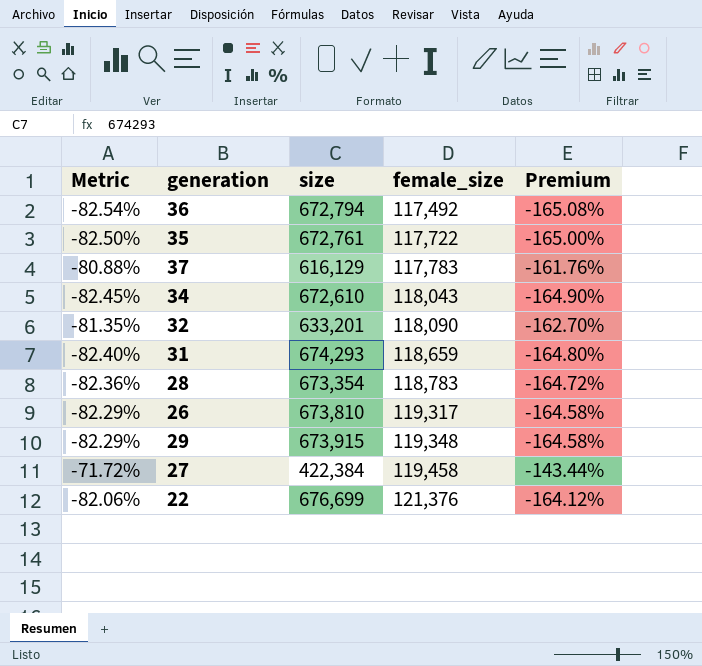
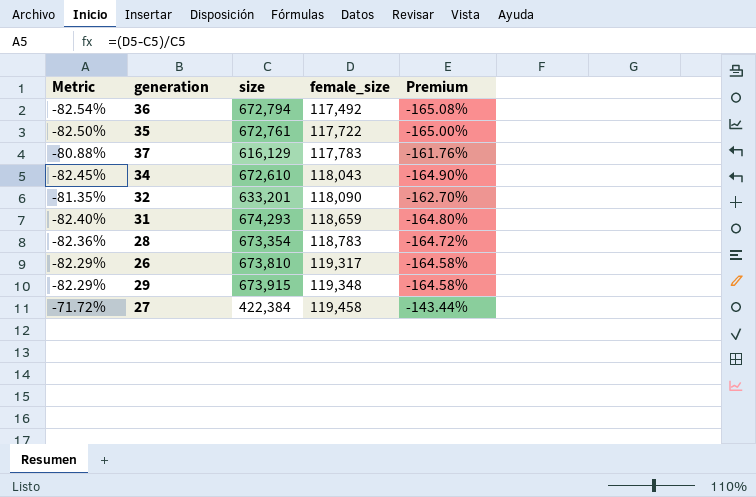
row 22: -82.06% | 676,699 | 121,376 | -164.12% -> none

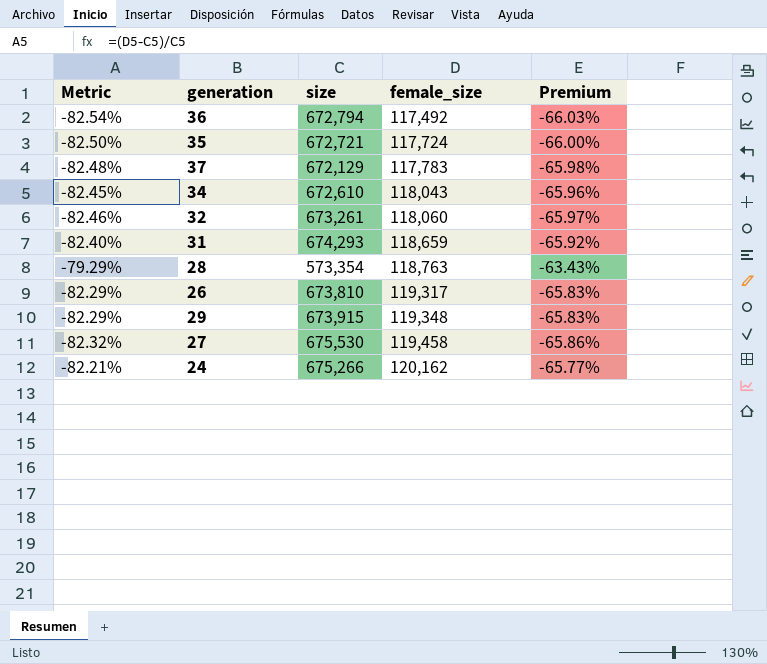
column Premium | formula: [Metric] * 2 -> [Metric] * 0.8
35 | size: 672,761 -> 672,721
35 | female_size: 117,722 -> 117,724
37 | Metric: -80.88% -> -82.48%
37 | size: 616,129 -> 672,129
32 | Metric: -81.35% -> -82.46%
32 | size: 633,201 -> 673,261
32 | female_size: 118,090 -> 118,060
28 | Metric: -82.36% -> -79.29%
28 | size: 673,354 -> 573,354
28 | female_size: 118,783 -> 118,763
27 | Metric: -71.72% -> -82.32%
27 | size: 422,384 -> 675,530
row 24: none -> -82.21% | 675,266 | 120,162 | -65.77%

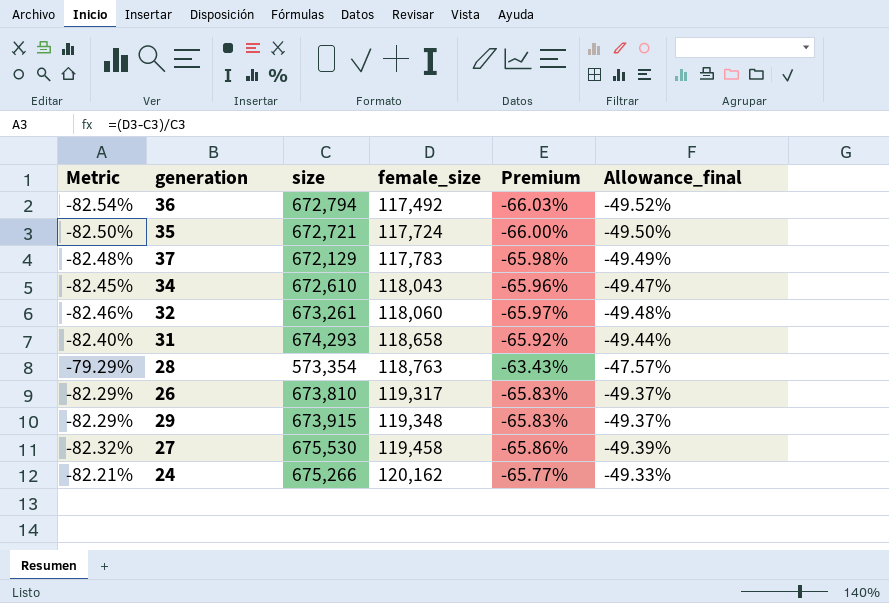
column Allowance_final | formula: none -> [Metric] * 0.6
31 | female_size: 118,659 -> 118,658

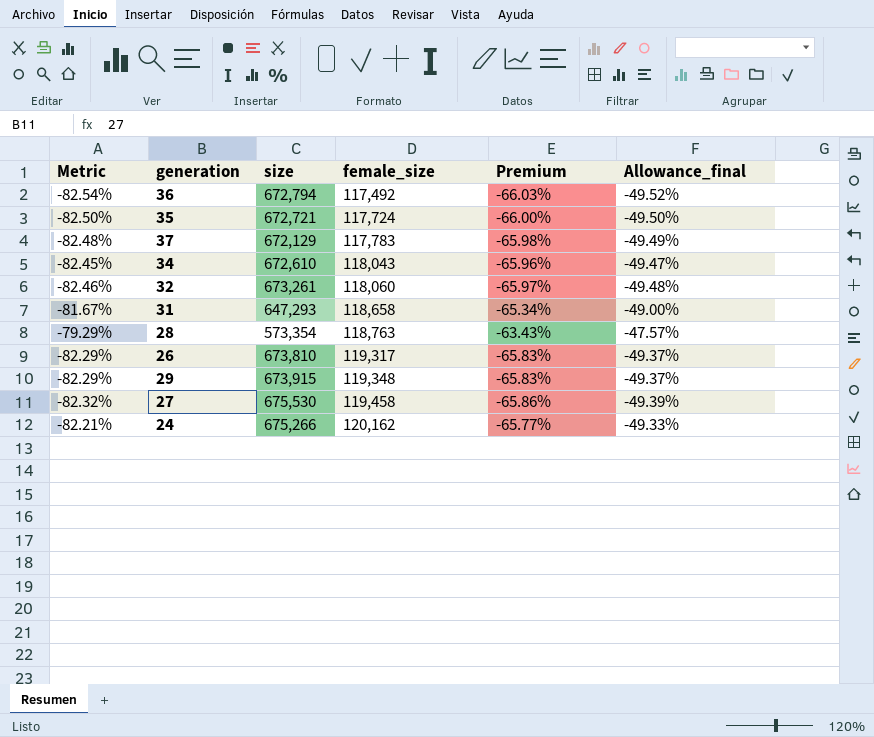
31 | Metric: -82.40% -> -81.67%
31 | size: 674,293 -> 647,293
31 | Premium: -65.92% -> -65.34%
31 | Allowance_final: -49.44% -> -49.00%

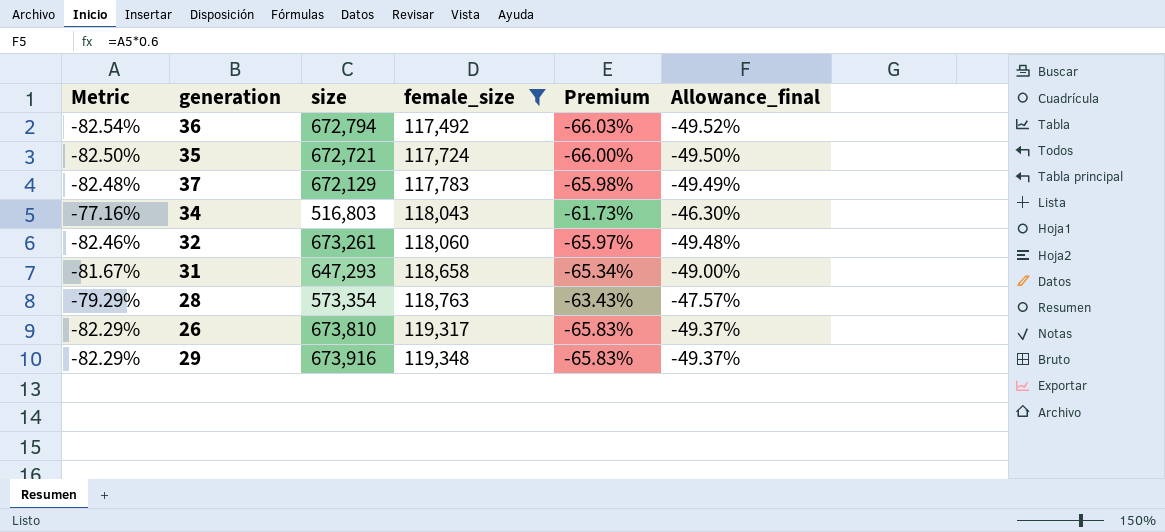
filter: none -> female_size <= 119,348
34 | Metric: -82.45% -> -77.16%
34 | size: 672,610 -> 516,803
34 | Premium: -65.96% -> -61.73%
34 | Allowance_final: -49.47% -> -46.30%
29 | size: 673,915 -> 673,916

